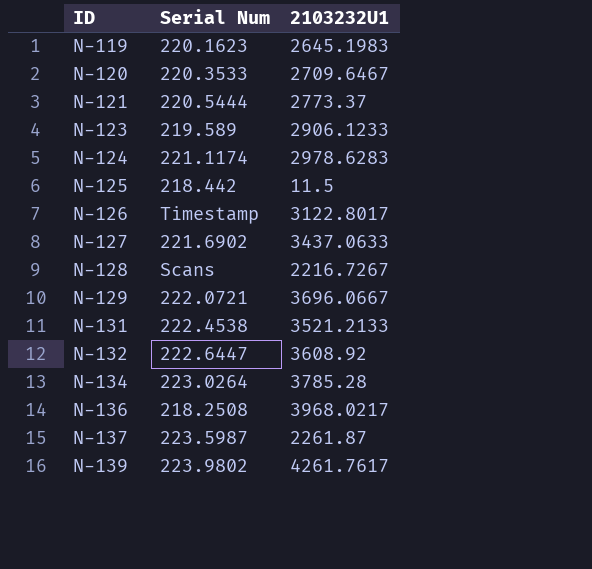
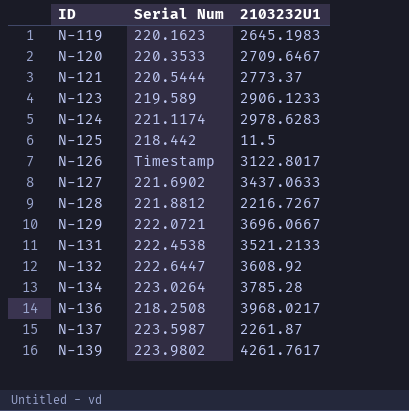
N-128 | Serial Num: Scans -> 221.8812

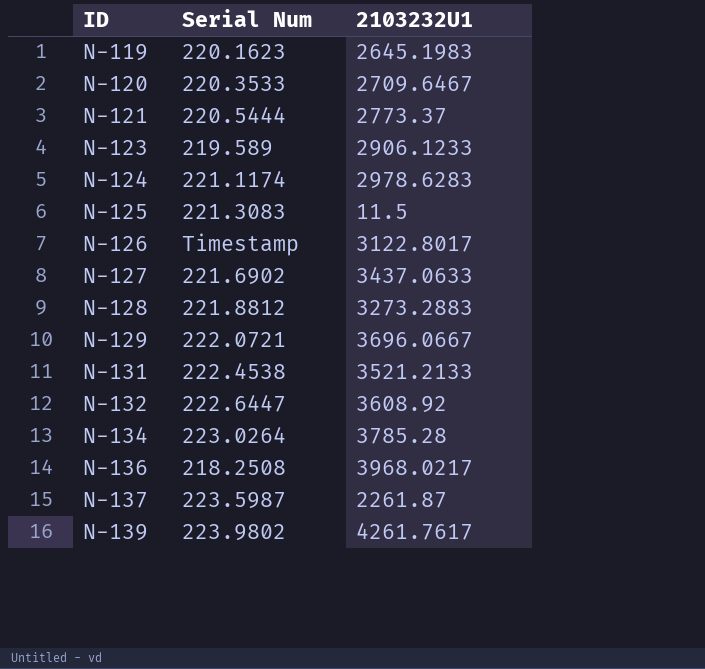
N-125 | Serial Num: 218.442 -> 221.3083
N-128 | 2103232U1: 2216.7267 -> 3273.2883

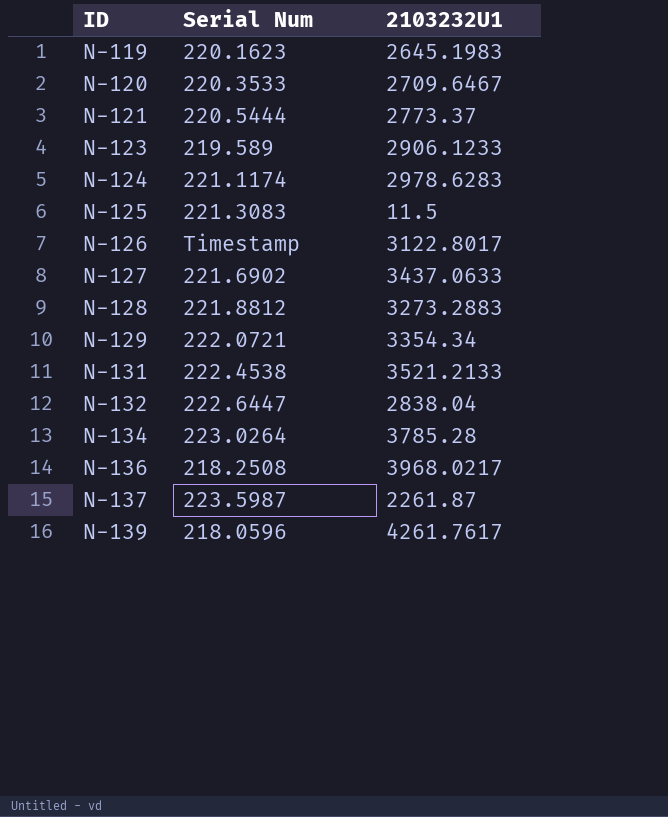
N-129 | 2103232U1: 3696.0667 -> 3354.34
N-132 | 2103232U1: 3608.92 -> 2838.04
N-139 | Serial Num: 223.9802 -> 218.0596

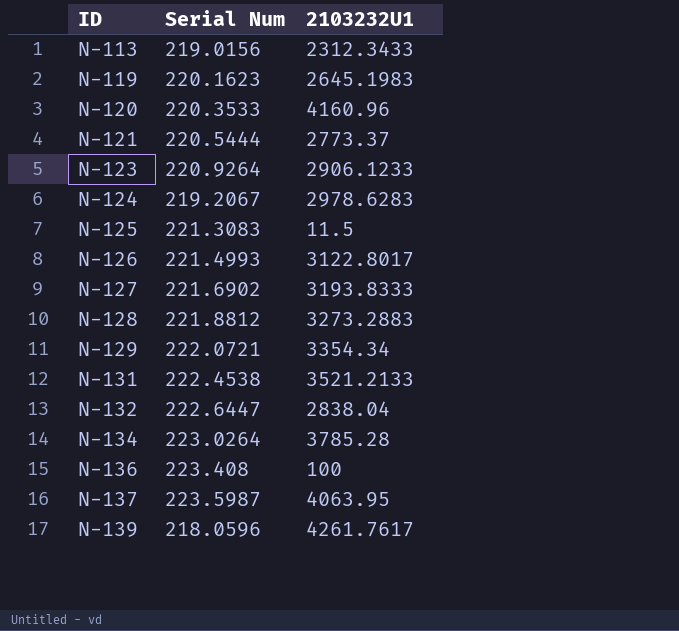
row N-113: none -> 219.0156 | 2312.3433
N-120 | 2103232U1: 2709.6467 -> 4160.96
N-123 | Serial Num: 219.589 -> 220.9264
N-124 | Serial Num: 221.1174 -> 219.2067
N-126 | Serial Num: Timestamp -> 221.4993
N-127 | 2103232U1: 3437.0633 -> 3193.8333
N-136 | Serial Num: 218.2508 -> 223.408
N-136 | 2103232U1: 3968.0217 -> 100
N-137 | 2103232U1: 2261.87 -> 4063.95

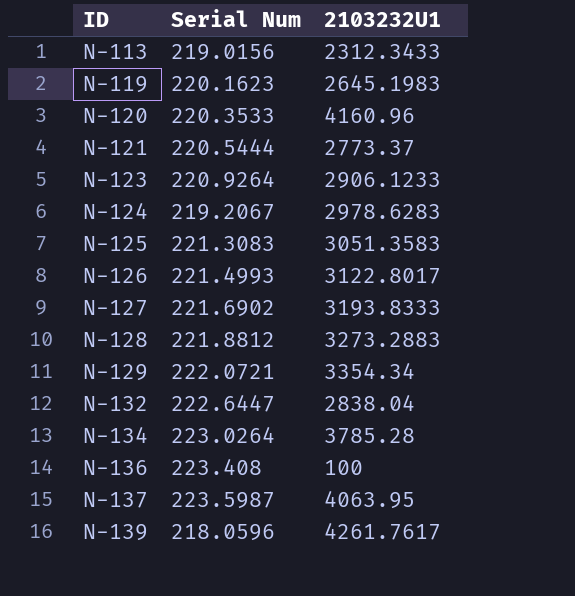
row N-131: 222.4538 | 3521.2133 -> none
N-125 | 2103232U1: 11.5 -> 3051.3583

